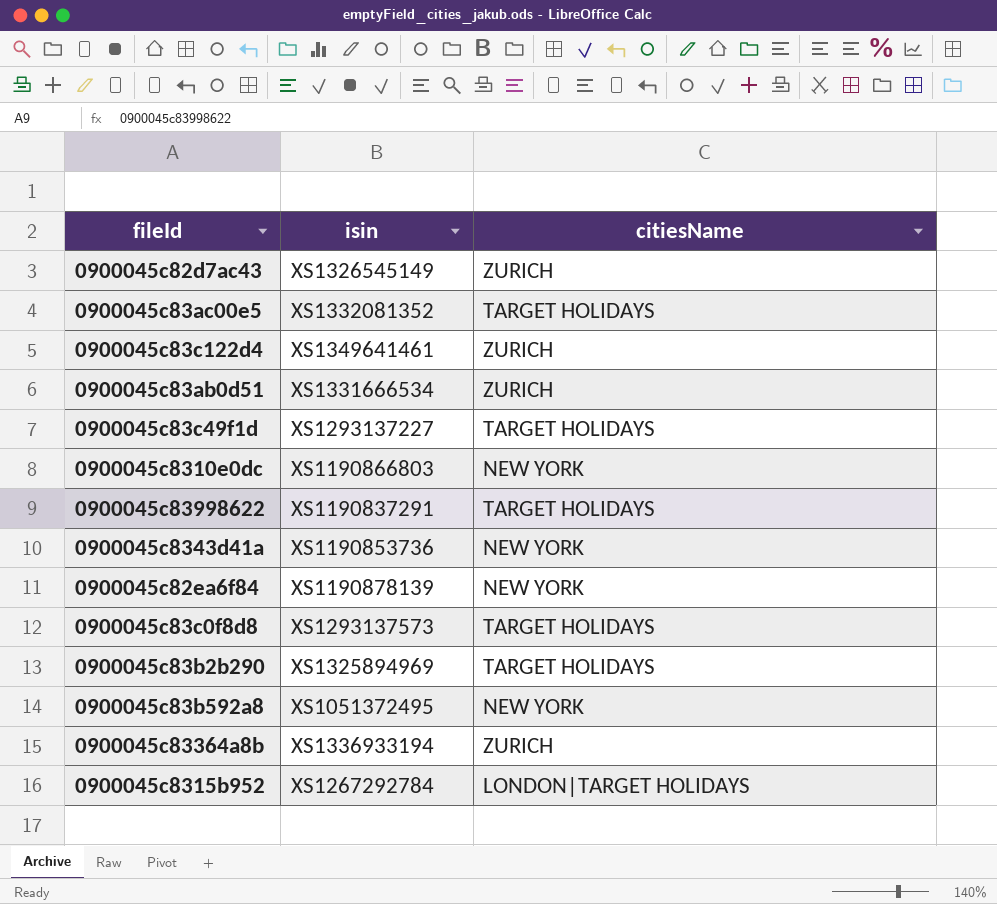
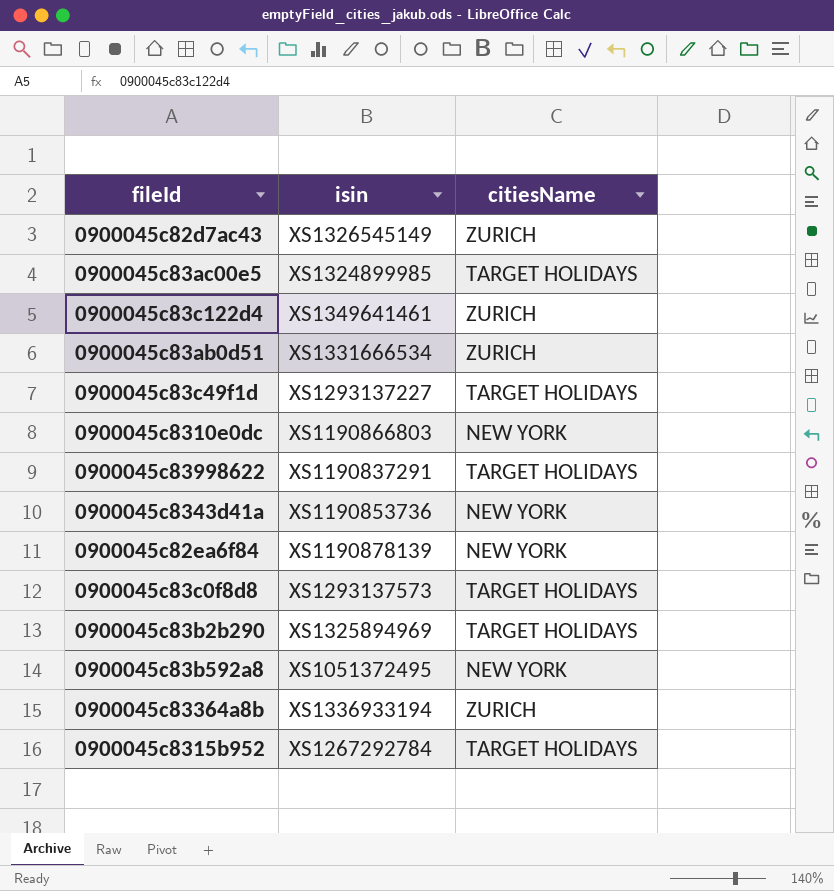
0900045c83ac00e5 | isin: XS1332081352 -> XS1324899985
0900045c8315b952 | citiesName: LONDON|TARGET HOLIDAYS -> TARGET HOLIDAYS

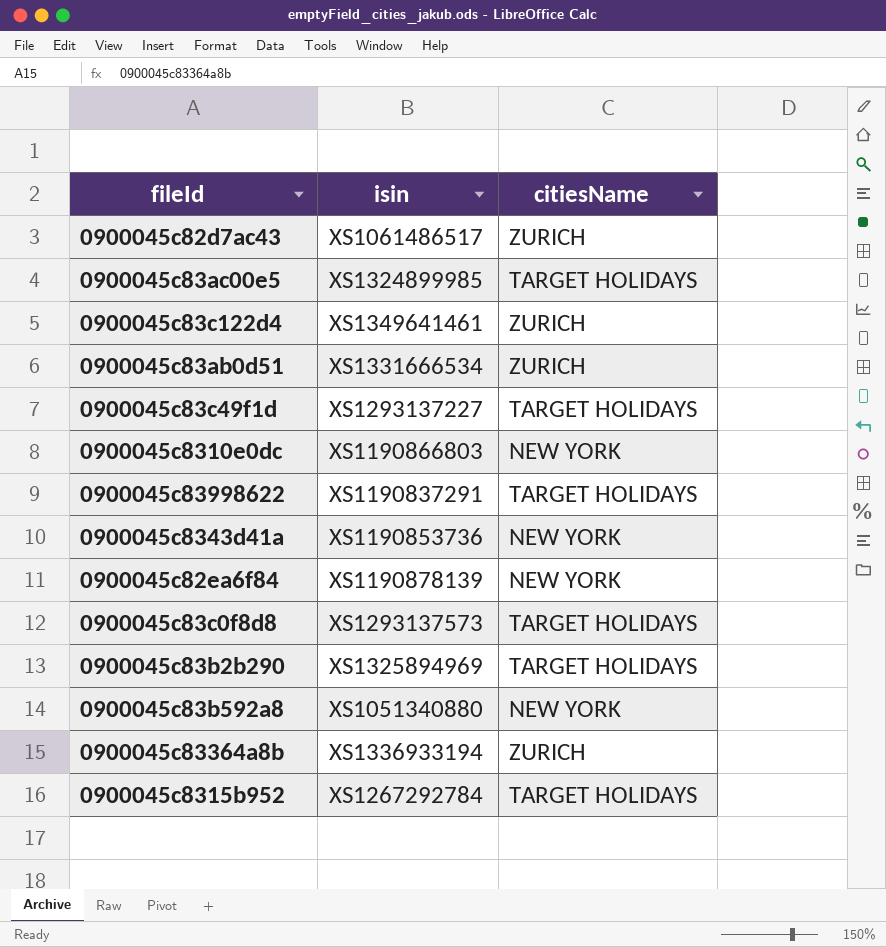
0900045c82d7ac43 | isin: XS1326545149 -> XS1061486517
0900045c83b592a8 | isin: XS1051372495 -> XS1051340880

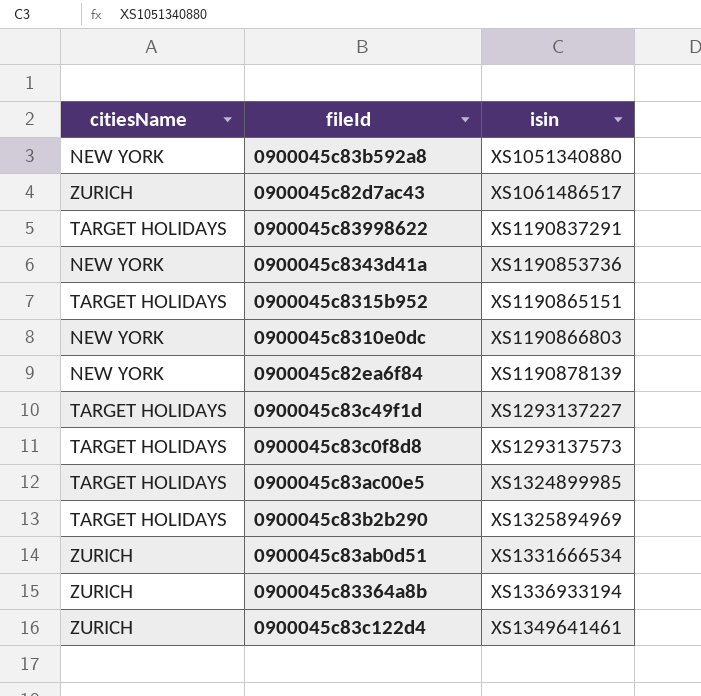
row order: none -> isin ascending
column citiesName | position: 3 -> 1
0900045c8315b952 | isin: XS1267292784 -> XS1190865151

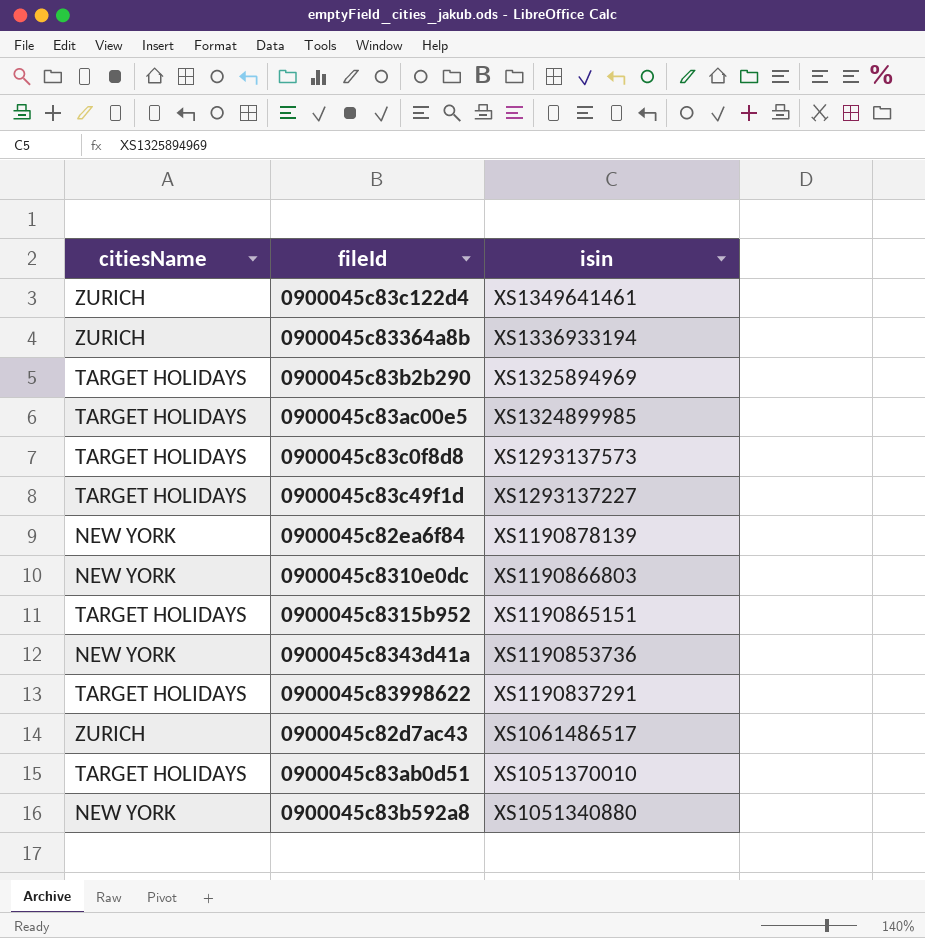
row order: isin ascending -> isin descending
0900045c83ab0d51 | citiesName: ZURICH -> TARGET HOLIDAYS
0900045c83ab0d51 | isin: XS1331666534 -> XS1051370010

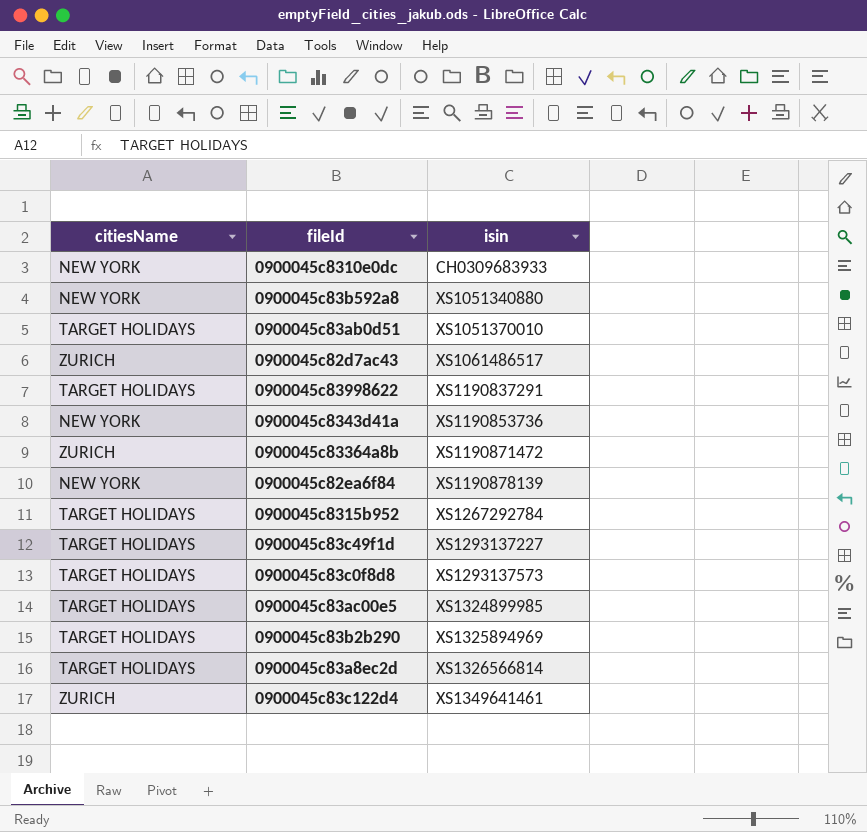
row order: isin descending -> isin ascending
0900045c8310e0dc | isin: XS1190866803 -> CH0309683933
0900045c83364a8b | isin: XS1336933194 -> XS1190871472
0900045c8315b952 | isin: XS1190865151 -> XS1267292784
row 0900045c83a8ec2d: none -> TARGET HOLIDAYS | XS1326566814

